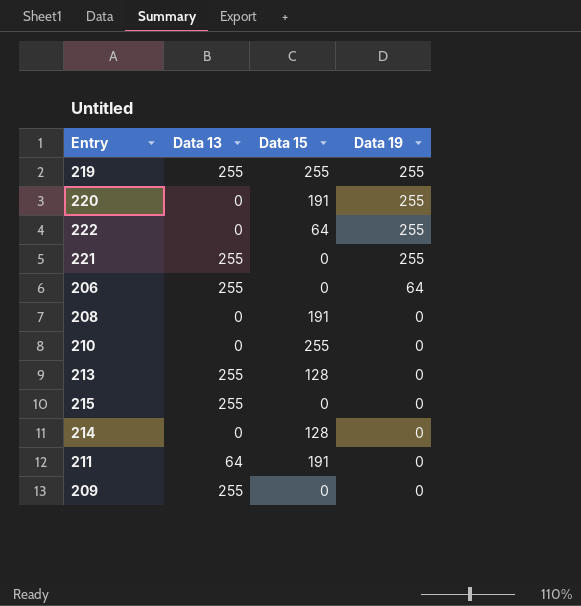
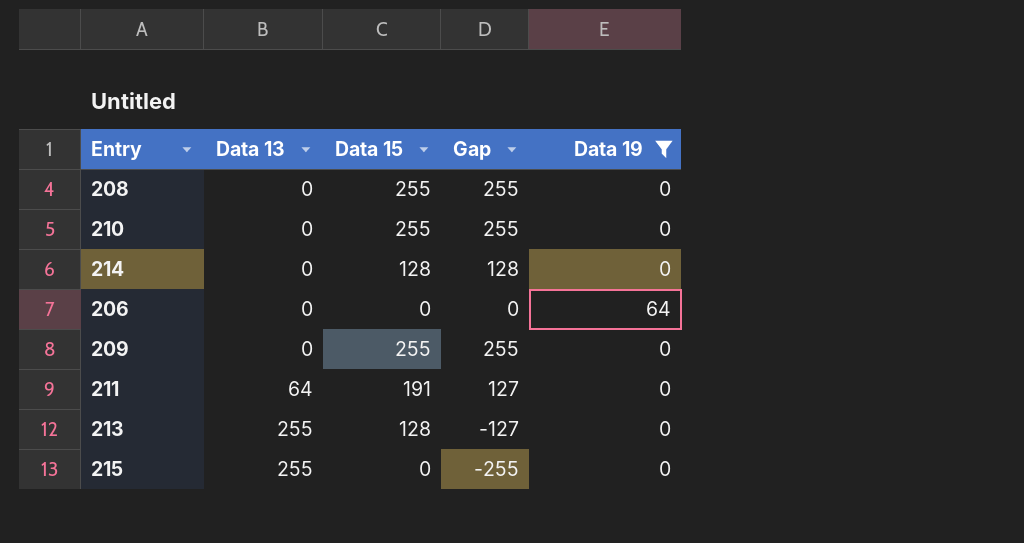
filter: none -> Data 19 != 255
row order: Data 19 descending -> Data 13 ascending
column Gap | formula: none -> [Data 15] - [Data 13]
208 | Data 15: 191 -> 255
206 | Data 13: 255 -> 0
209 | Data 13: 255 -> 0
209 | Data 15: 0 -> 255

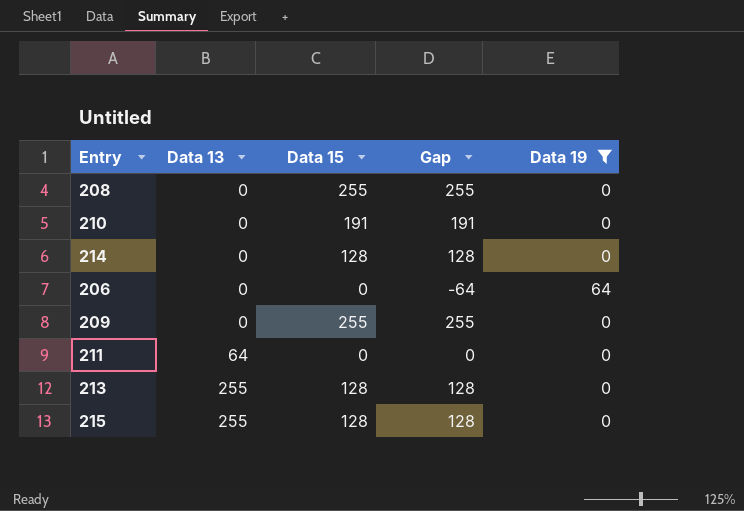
column Gap | formula: [Data 15] - [Data 13] -> [Data 15] - [Data 19]
210 | Data 15: 255 -> 191
211 | Data 15: 191 -> 0
215 | Data 15: 0 -> 128

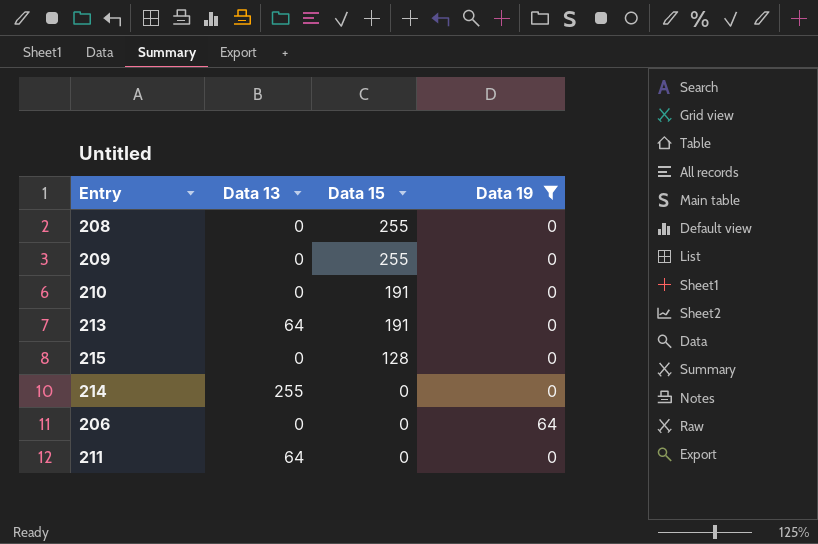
row order: Data 13 ascending -> Data 15 descending
column Gap | formula: [Data 15] - [Data 19] -> none
213 | Data 13: 255 -> 64
213 | Data 15: 128 -> 191
215 | Data 13: 255 -> 0
214 | Data 13: 0 -> 255
214 | Data 15: 128 -> 0

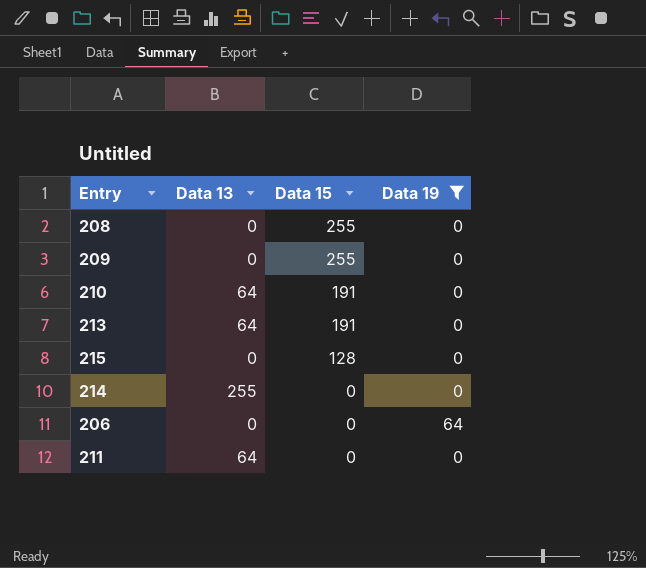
210 | Data 13: 0 -> 64

